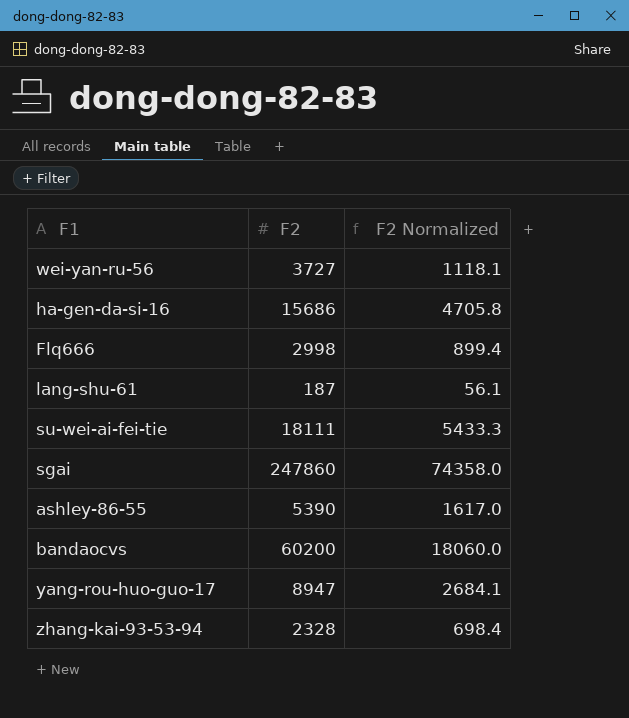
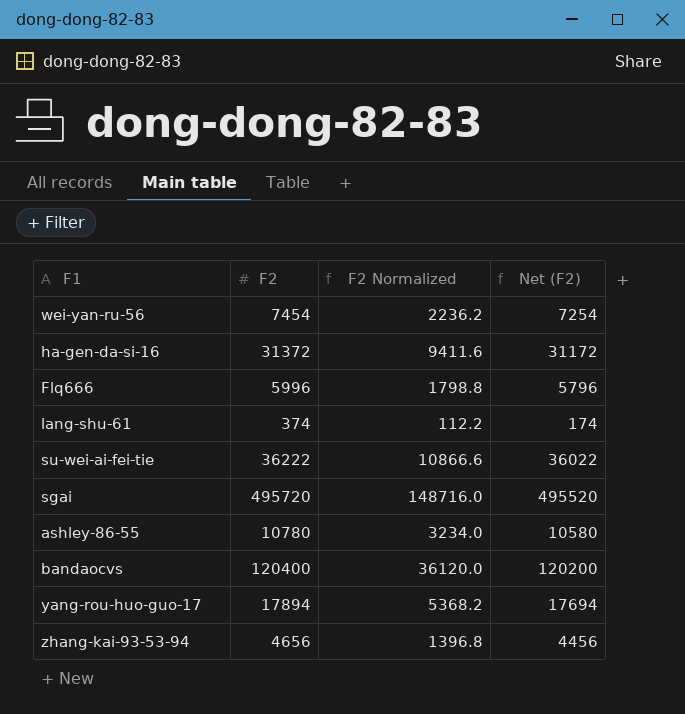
column Net (F2) | formula: none -> [F2] - 200
wei-yan-ru-56 | F2: 3727 -> 7454
wei-yan-ru-56 | F2 Normalized: 1118.1 -> 2236.2
ha-gen-da-si-16 | F2: 15686 -> 31372
ha-gen-da-si-16 | F2 Normalized: 4705.8 -> 9411.6
Flq666 | F2: 2998 -> 5996
Flq666 | F2 Normalized: 899.4 -> 1798.8
lang-shu-61 | F2: 187 -> 374
lang-shu-61 | F2 Normalized: 56.1 -> 112.2
su-wei-ai-fei-tie | F2: 18111 -> 36222
su-wei-ai-fei-tie | F2 Normalized: 5433.3 -> 10866.6
sgai | F2: 247860 -> 495720
sgai | F2 Normalized: 74358.0 -> 148716.0
ashley-86-55 | F2: 5390 -> 10780
ashley-86-55 | F2 Normalized: 1617.0 -> 3234.0
bandaocvs | F2: 60200 -> 120400
bandaocvs | F2 Normalized: 18060.0 -> 36120.0
yang-rou-huo-guo-17 | F2: 8947 -> 17894
yang-rou-huo-guo-17 | F2 Normalized: 2684.1 -> 5368.2
zhang-kai-93-53-94 | F2: 2328 -> 4656
zhang-kai-93-53-94 | F2 Normalized: 698.4 -> 1396.8

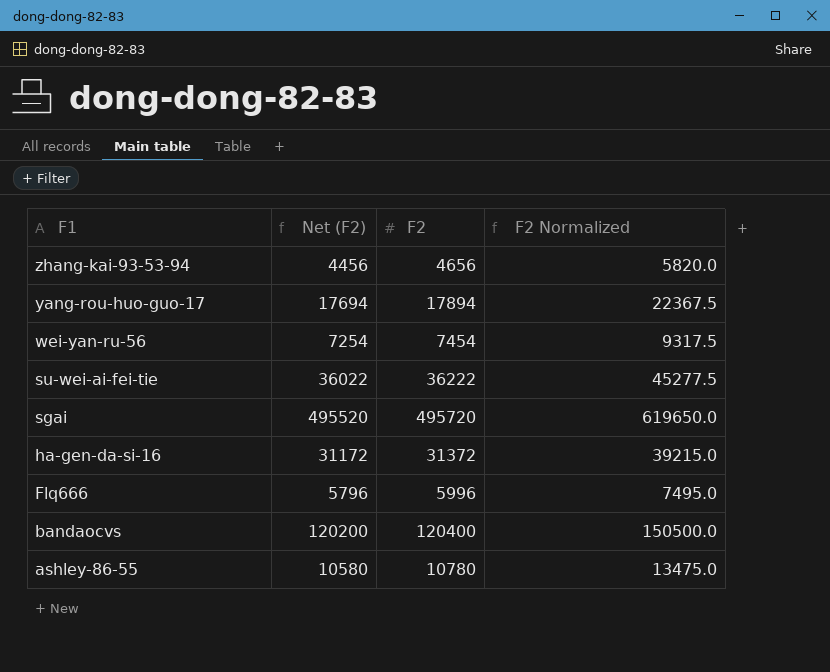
row order: none -> F1 descending
column Net (F2) | position: 4 -> 2
column F2 Normalized | formula: [F2] * 0.3 -> [F2] * 1.25
row lang-shu-61: 374 | 112.2 | 174 -> none

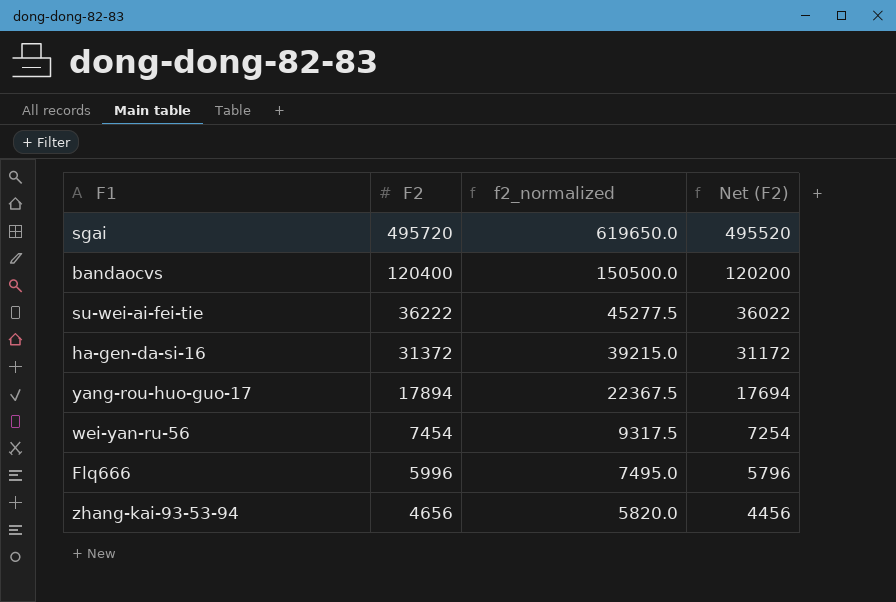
row order: F1 descending -> F2 descending
column name: F2 Normalized -> f2_normalized
column Net (F2) | position: 2 -> 4
row ashley-86-55: 10580 | 10780 | 13475.0 -> none

